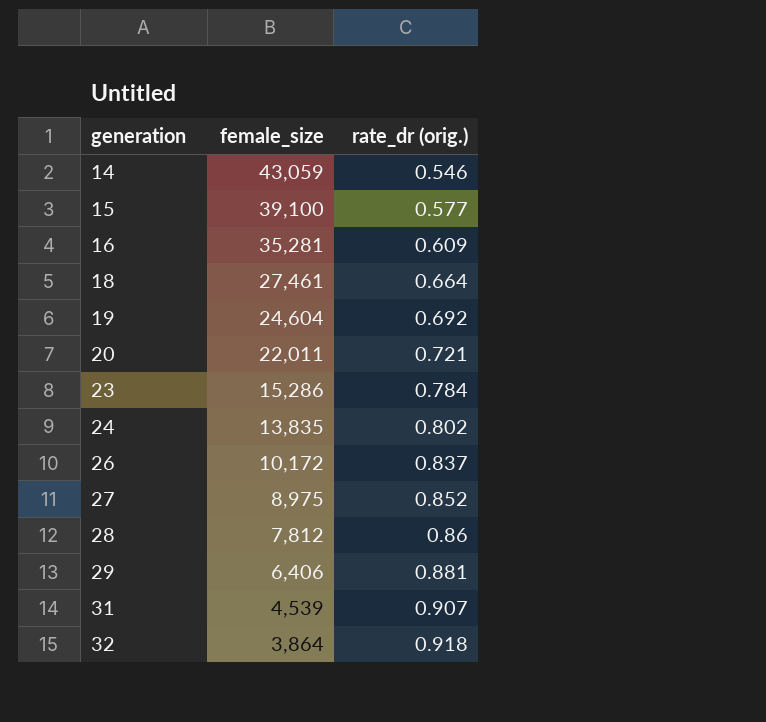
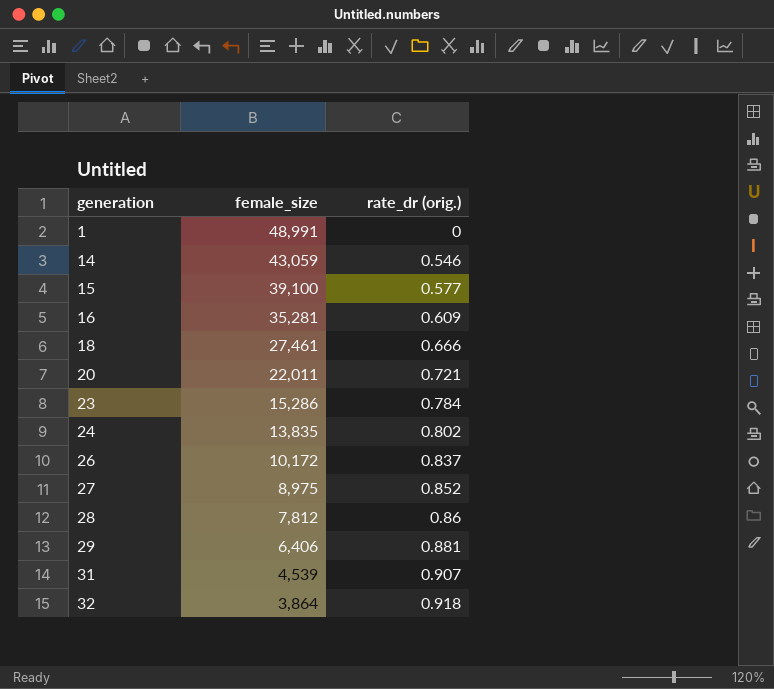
row 19: 24,604 | 0.692 -> none
row 1: none -> 48,991 | 0
18 | rate_dr (orig.): 0.664 -> 0.666

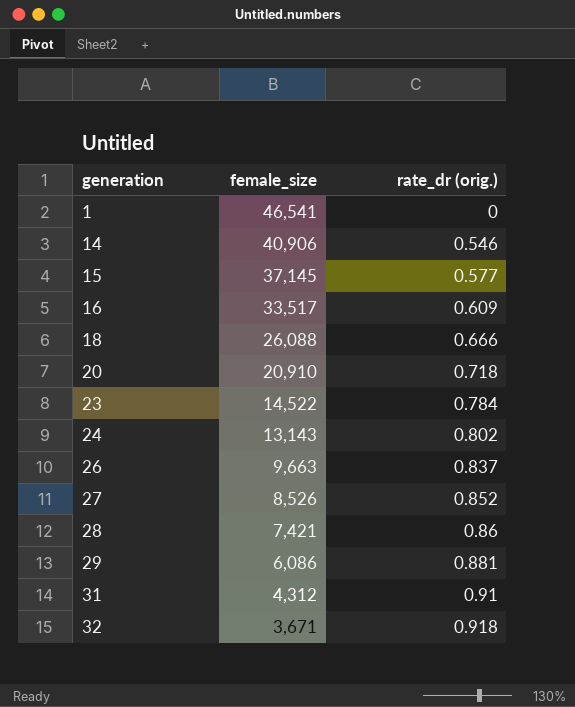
1 | female_size: 48,991 -> 46,541
14 | female_size: 43,059 -> 40,906
15 | female_size: 39,100 -> 37,145
16 | female_size: 35,281 -> 33,517
18 | female_size: 27,461 -> 26,088
20 | female_size: 22,011 -> 20,910
20 | rate_dr (orig.): 0.721 -> 0.718
23 | female_size: 15,286 -> 14,522
24 | female_size: 13,835 -> 13,143
26 | female_size: 10,172 -> 9,663
27 | female_size: 8,975 -> 8,526
28 | female_size: 7,812 -> 7,421
29 | female_size: 6,406 -> 6,086
31 | female_size: 4,539 -> 4,312
31 | rate_dr (orig.): 0.907 -> 0.91
32 | female_size: 3,864 -> 3,671

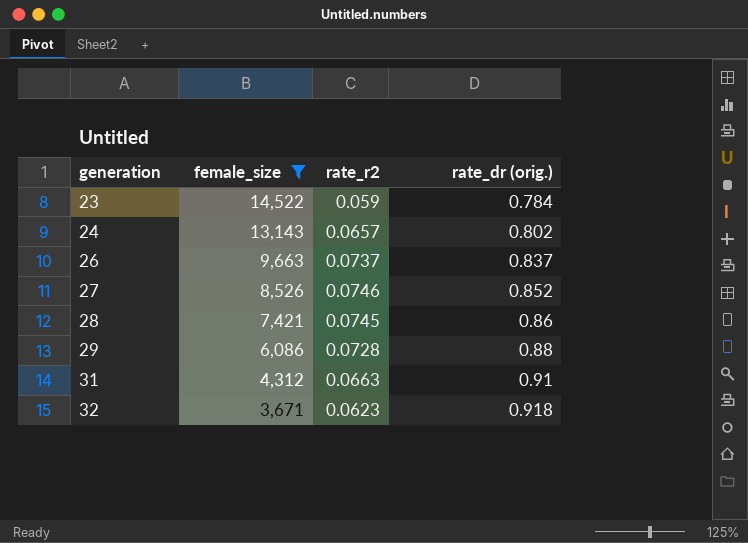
filter: none -> female_size <= 14,522
column rate_r2 | position: none -> 3
29 | rate_dr (orig.): 0.881 -> 0.88

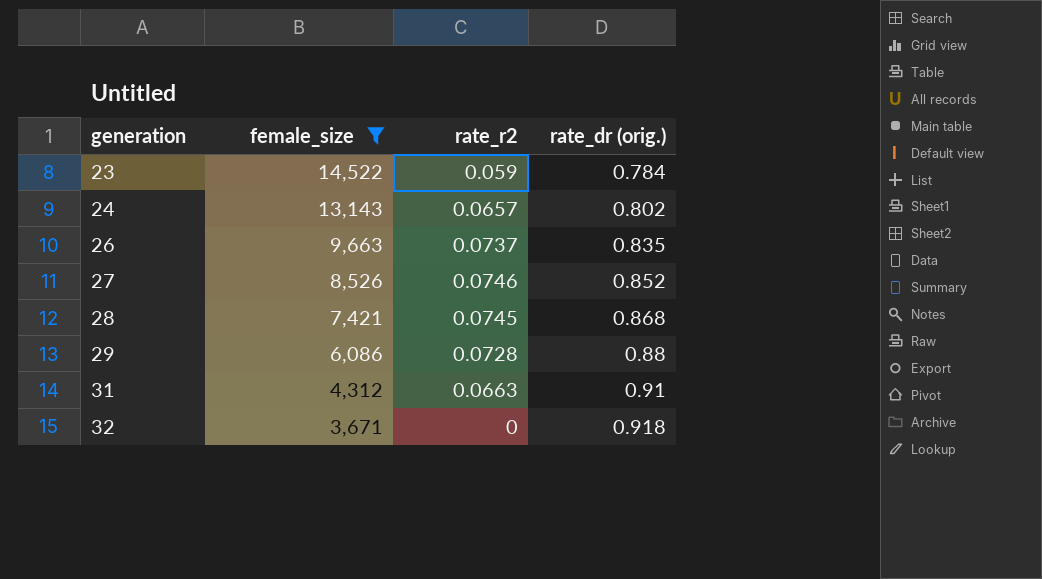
26 | rate_dr (orig.): 0.837 -> 0.835
28 | rate_dr (orig.): 0.86 -> 0.868
32 | rate_r2: 0.0623 -> 0

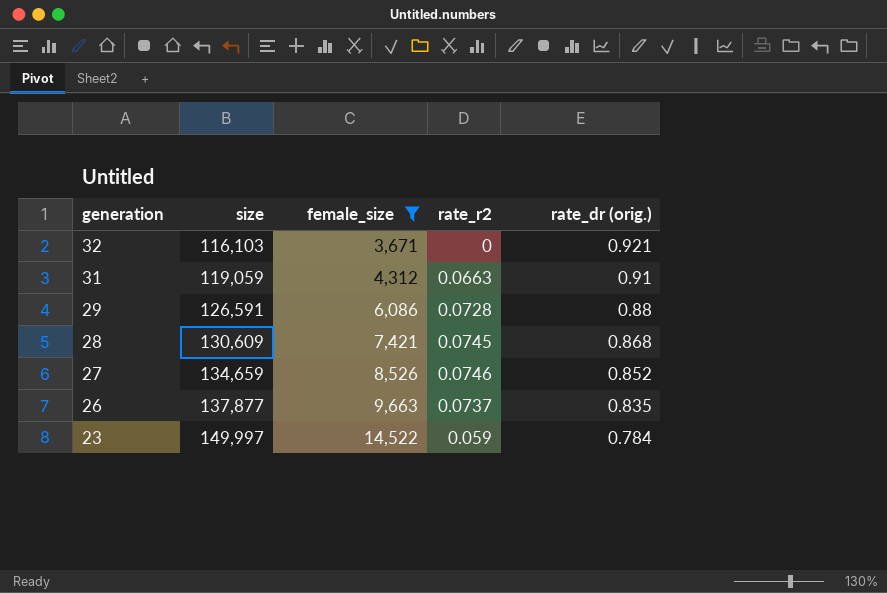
row order: generation ascending -> generation descending
column size | position: none -> 2
row 24: 13,143 | 0.0657 | 0.802 -> none
32 | rate_dr (orig.): 0.918 -> 0.921

